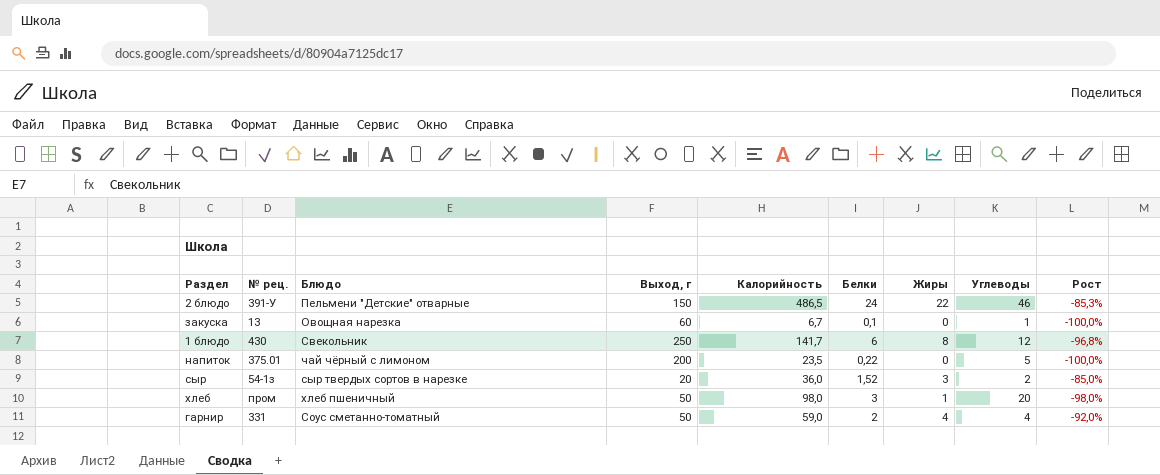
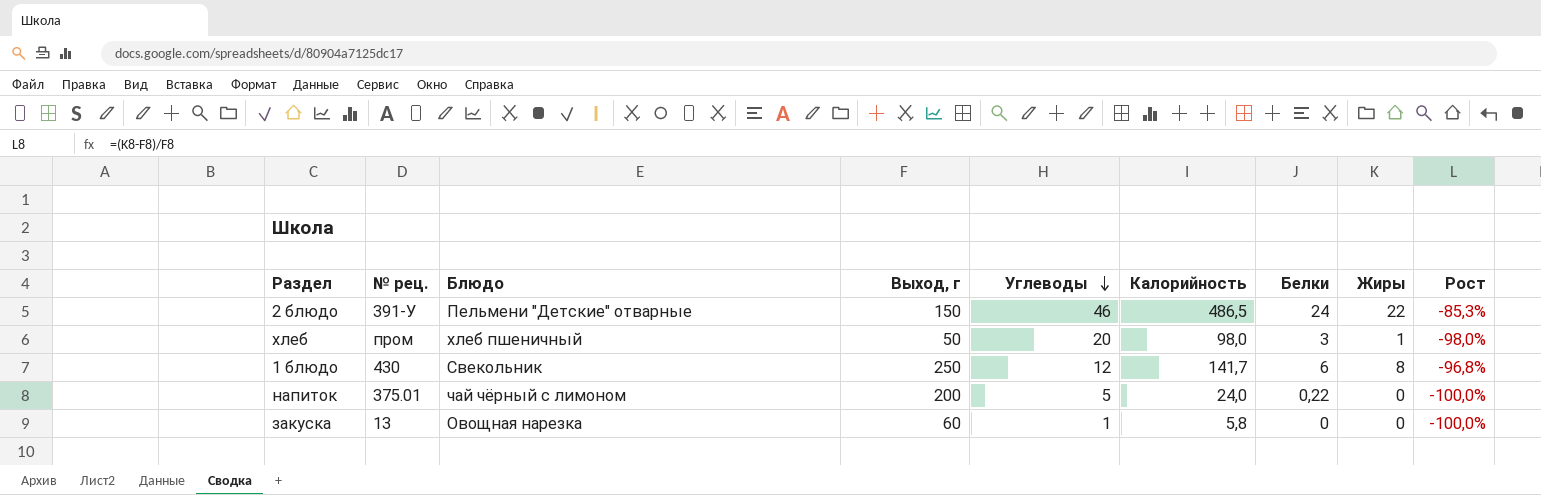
row order: none -> Углеводы descending
column Углеводы | position: 8 -> 5
row сыр: 54-1з | сыр твердых сортов в нарезке | 20 | 36,0 | 1,52 | 3 | 2 | -85,0% -> none
row гарнир: 331 | Соус сметанно-томатный | 50 | 59,0 | 2 | 4 | 4 | -92,0% -> none
напиток | Калорийность: 23,5 -> 24,0
закуска | Калорийность: 6,7 -> 5,8
закуска | Белки: 0,1 -> 0

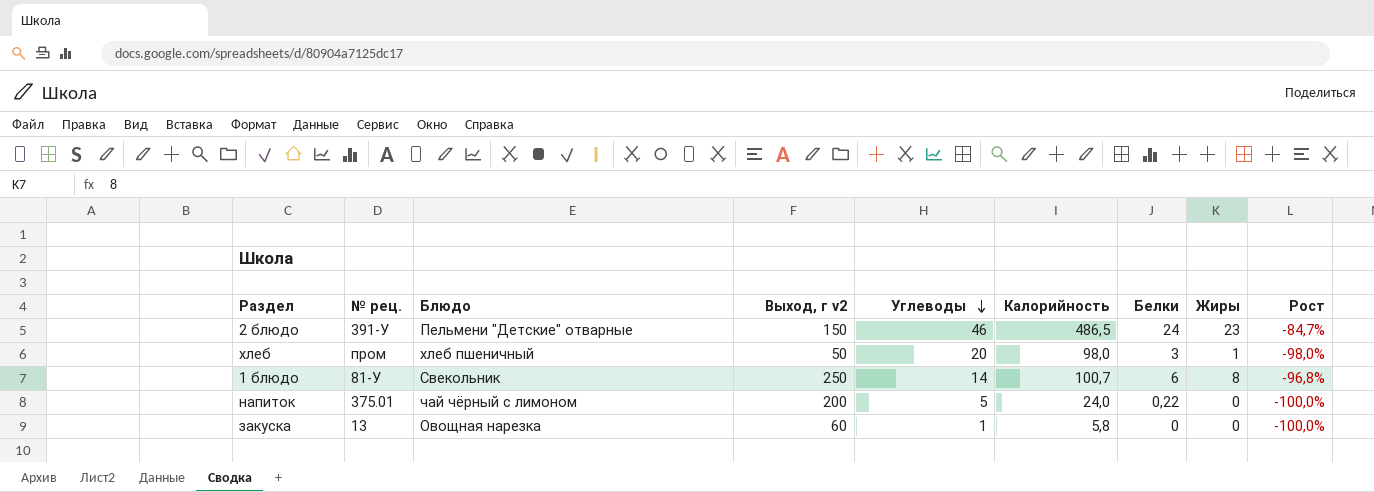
column name: Выход, г -> Выход, г v2
2 блюдо | Жиры: 22 -> 23
2 блюдо | Рост: -85,3% -> -84,7%
1 блюдо | № рец.: 430 -> 81-У
1 блюдо | Углеводы: 12 -> 14
1 блюдо | Калорийность: 141,7 -> 100,7

